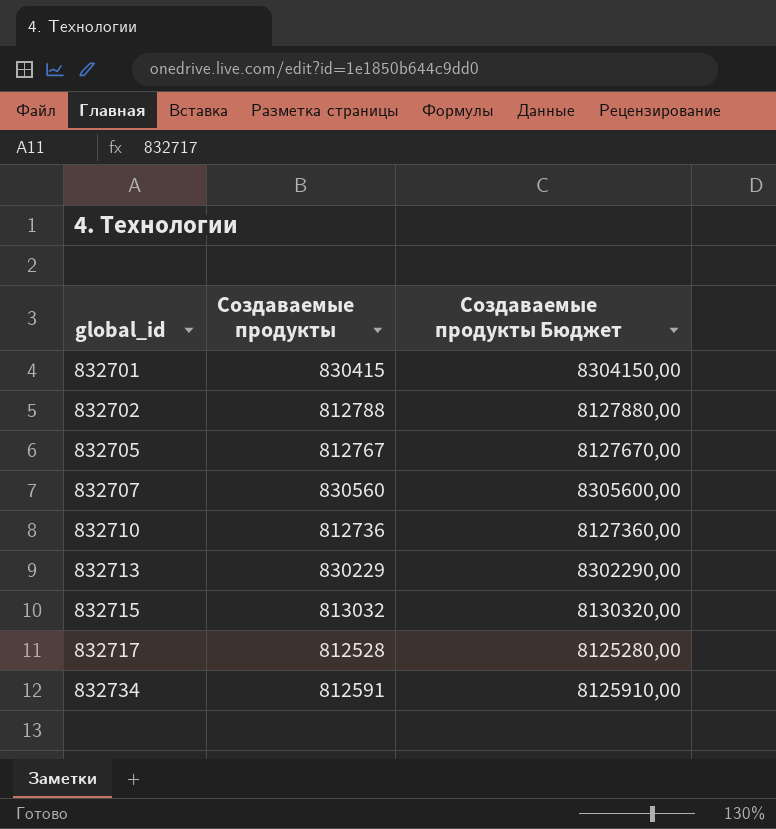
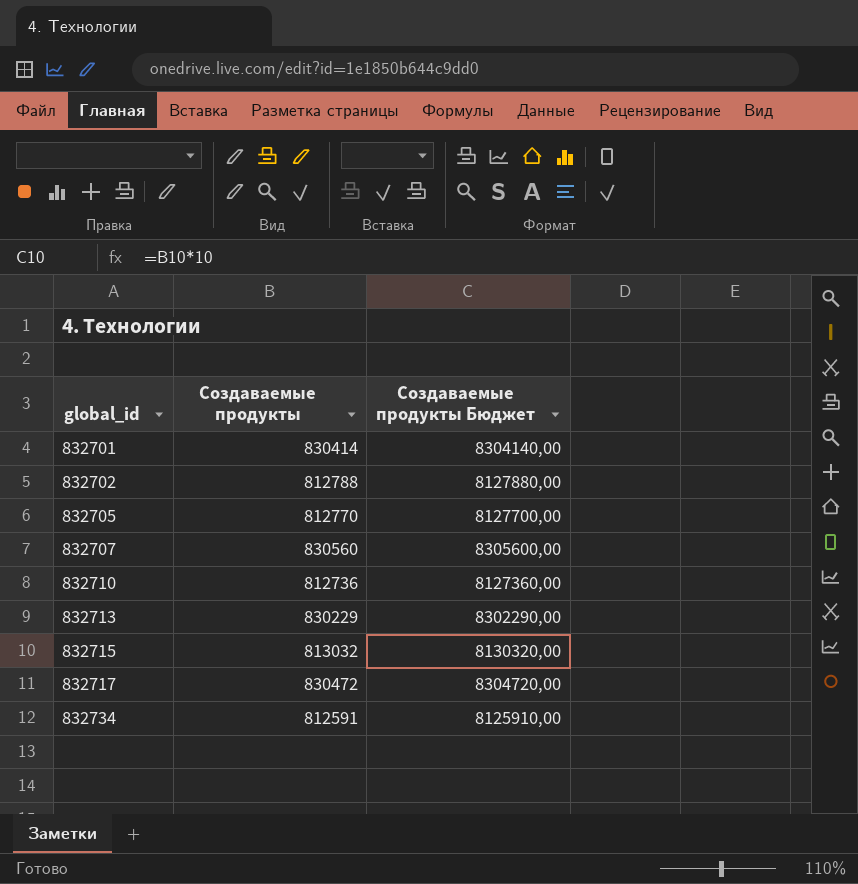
832701 | Создаваемые продукты: 830415 -> 830414
832701 | Создаваемые продукты Бюджет: 8304150,00 -> 8304140,00
832705 | Создаваемые продукты: 812767 -> 812770
832705 | Создаваемые продукты Бюджет: 8127670,00 -> 8127700,00
832717 | Создаваемые продукты: 812528 -> 830472
832717 | Создаваемые продукты Бюджет: 8125280,00 -> 8304720,00

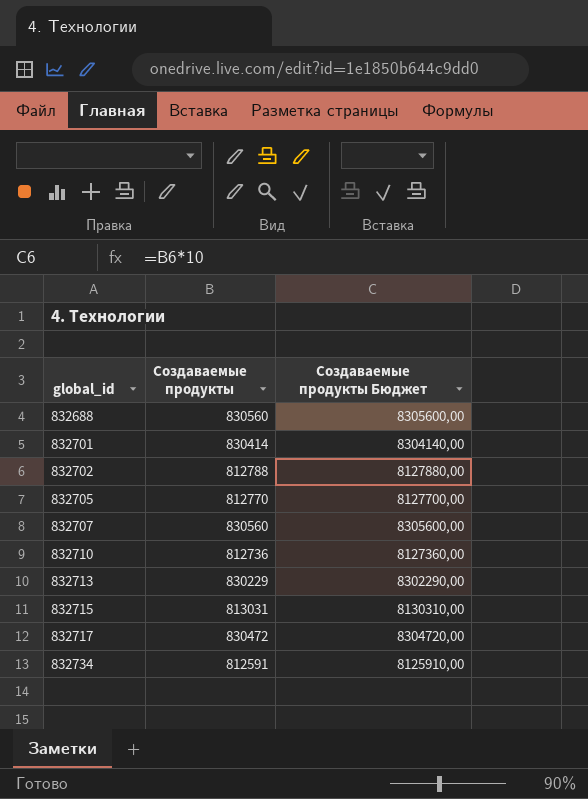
row 832688: none -> 830560 | 8305600,00
832715 | Создаваемые продукты: 813032 -> 813031
832715 | Создаваемые продукты Бюджет: 8130320,00 -> 8130310,00

